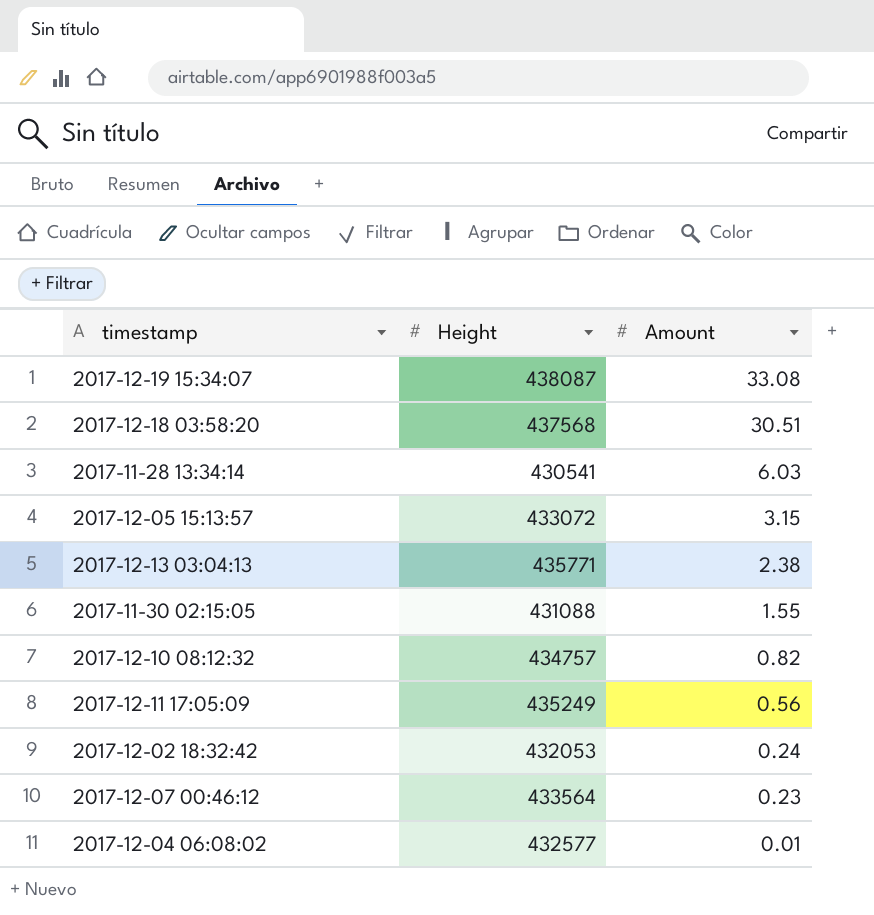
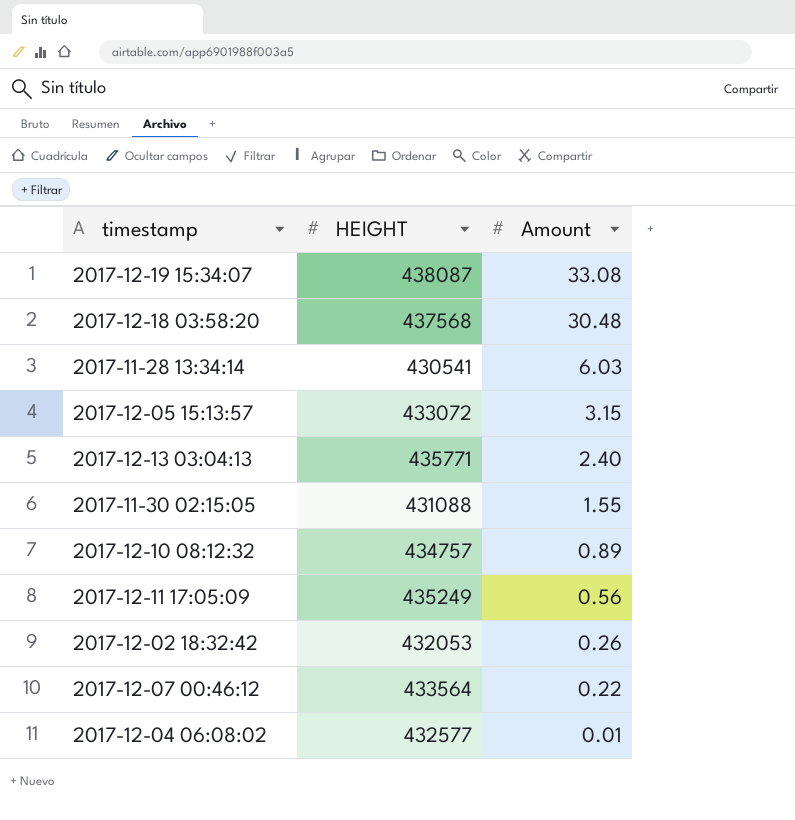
column name: Height -> HEIGHT
2017-12-18 03:58:20 | Amount: 30.51 -> 30.48
2017-12-13 03:04:13 | Amount: 2.38 -> 2.40
2017-12-10 08:12:32 | Amount: 0.82 -> 0.89
2017-12-02 18:32:42 | Amount: 0.24 -> 0.26
2017-12-07 00:46:12 | Amount: 0.23 -> 0.22

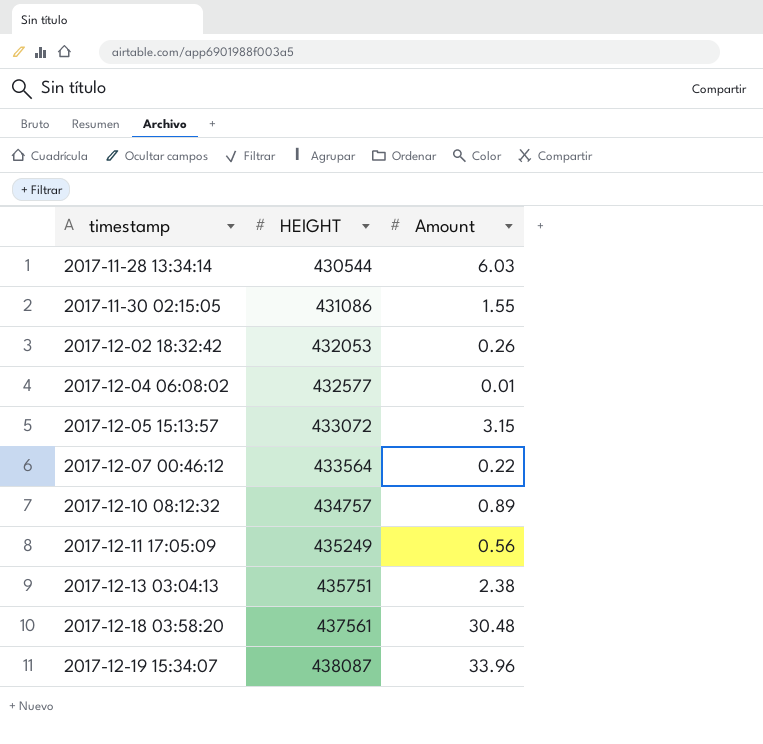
row order: Amount descending -> timestamp ascending
2017-11-28 13:34:14 | HEIGHT: 430541 -> 430544
2017-11-30 02:15:05 | HEIGHT: 431088 -> 431086
2017-12-13 03:04:13 | HEIGHT: 435771 -> 435751
2017-12-13 03:04:13 | Amount: 2.40 -> 2.38
2017-12-18 03:58:20 | HEIGHT: 437568 -> 437561
2017-12-19 15:34:07 | Amount: 33.08 -> 33.96

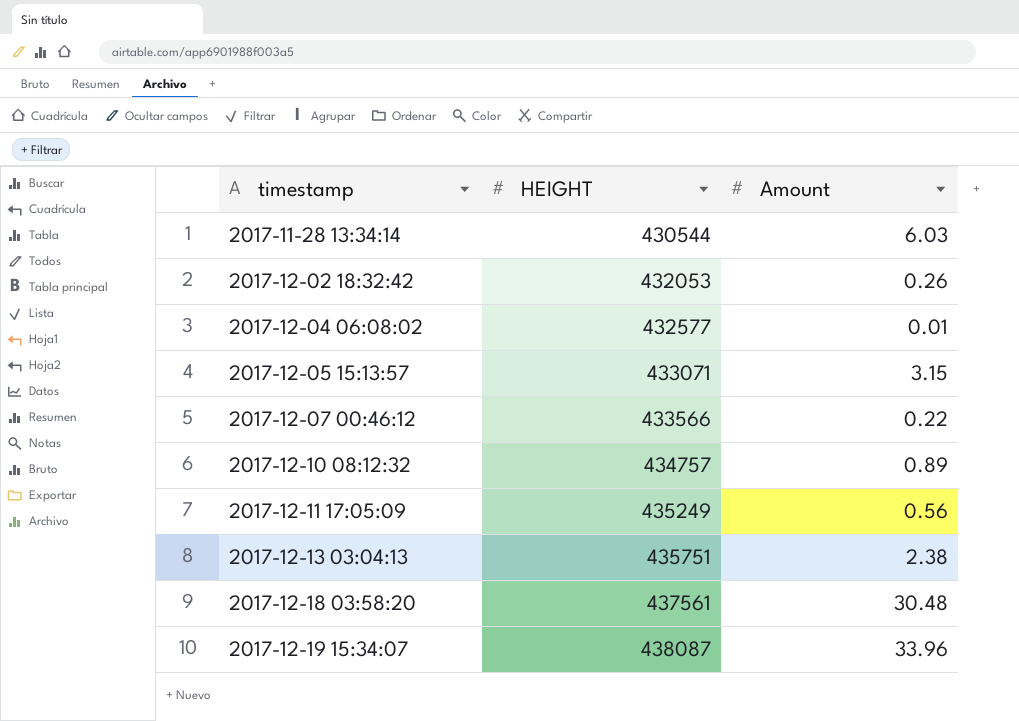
row 2017-11-30 02:15:05: 431086 | 1.55 -> none
2017-12-05 15:13:57 | HEIGHT: 433072 -> 433071
2017-12-07 00:46:12 | HEIGHT: 433564 -> 433566

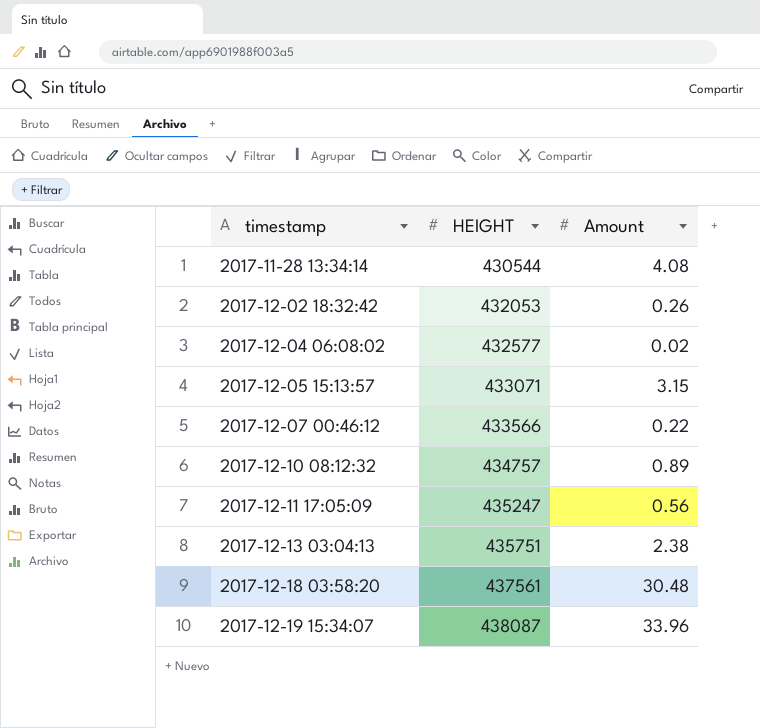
2017-11-28 13:34:14 | Amount: 6.03 -> 4.08
2017-12-04 06:08:02 | Amount: 0.01 -> 0.02
2017-12-11 17:05:09 | HEIGHT: 435249 -> 435247

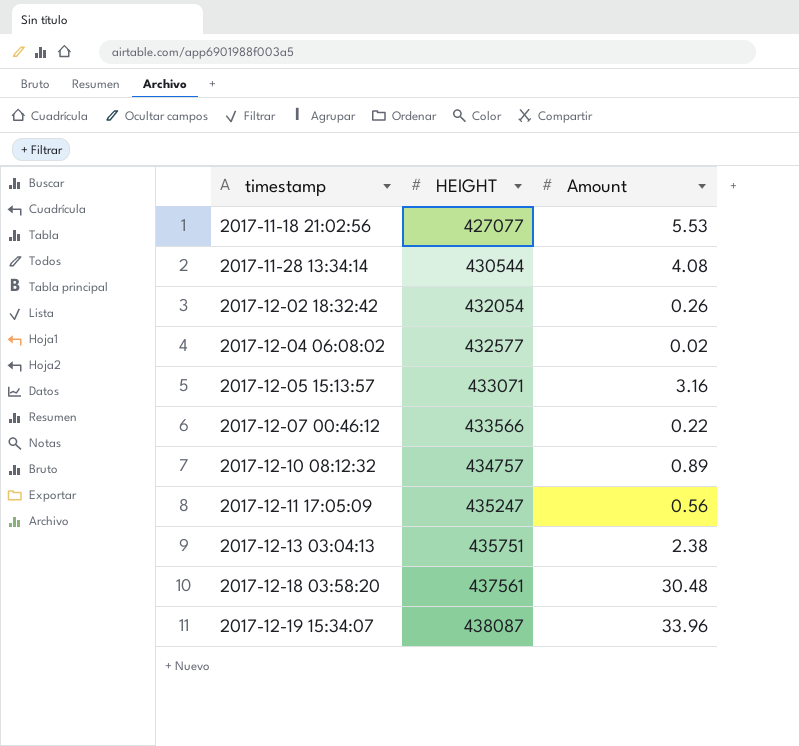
row 2017-11-18 21:02:56: none -> 427077 | 5.53
2017-12-02 18:32:42 | HEIGHT: 432053 -> 432054
2017-12-05 15:13:57 | Amount: 3.15 -> 3.16

